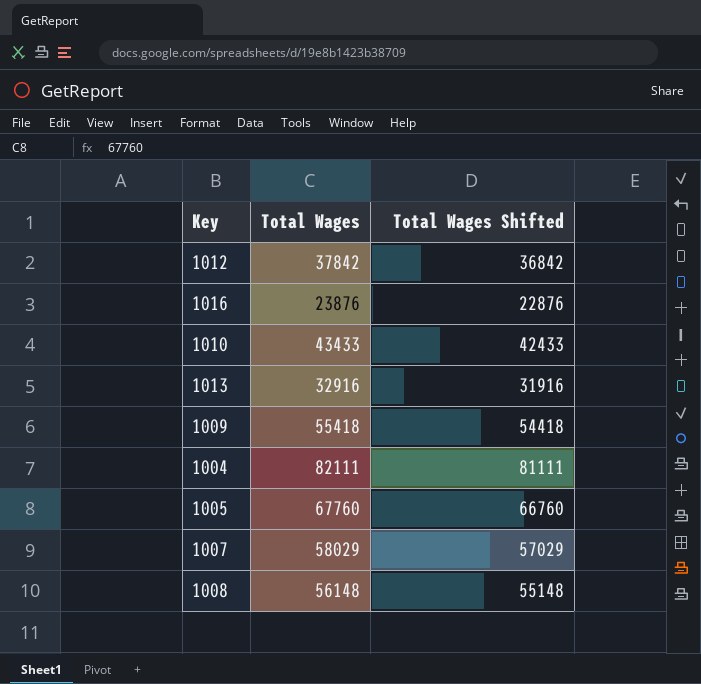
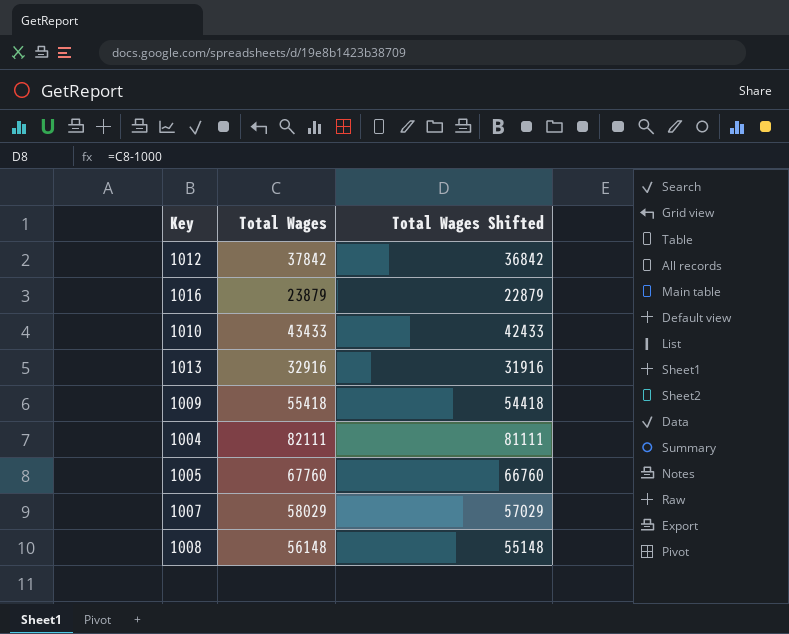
1016 | Total Wages: 23876 -> 23879
1016 | Total Wages Shifted: 22876 -> 22879

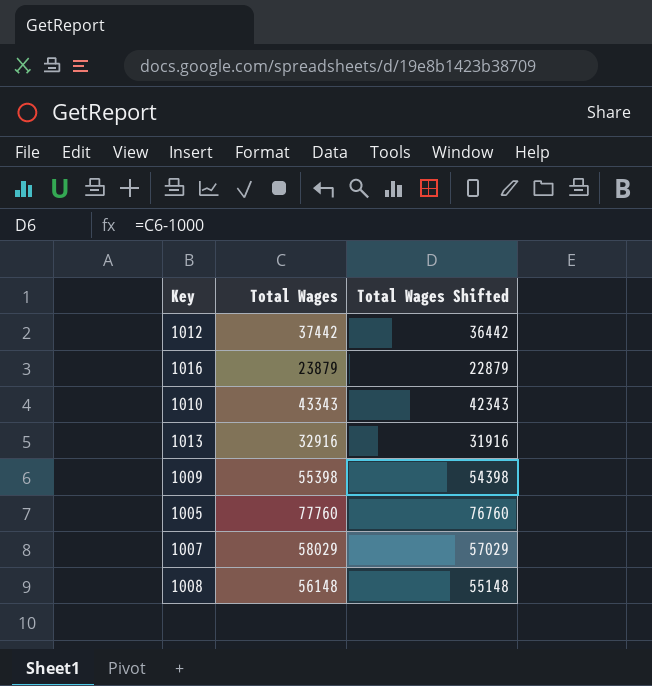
row 1004: 82111 | 81111 -> none
1012 | Total Wages: 37842 -> 37442
1012 | Total Wages Shifted: 36842 -> 36442
1010 | Total Wages: 43433 -> 43343
1010 | Total Wages Shifted: 42433 -> 42343
1009 | Total Wages: 55418 -> 55398
1009 | Total Wages Shifted: 54418 -> 54398
1005 | Total Wages: 67760 -> 77760
1005 | Total Wages Shifted: 66760 -> 76760

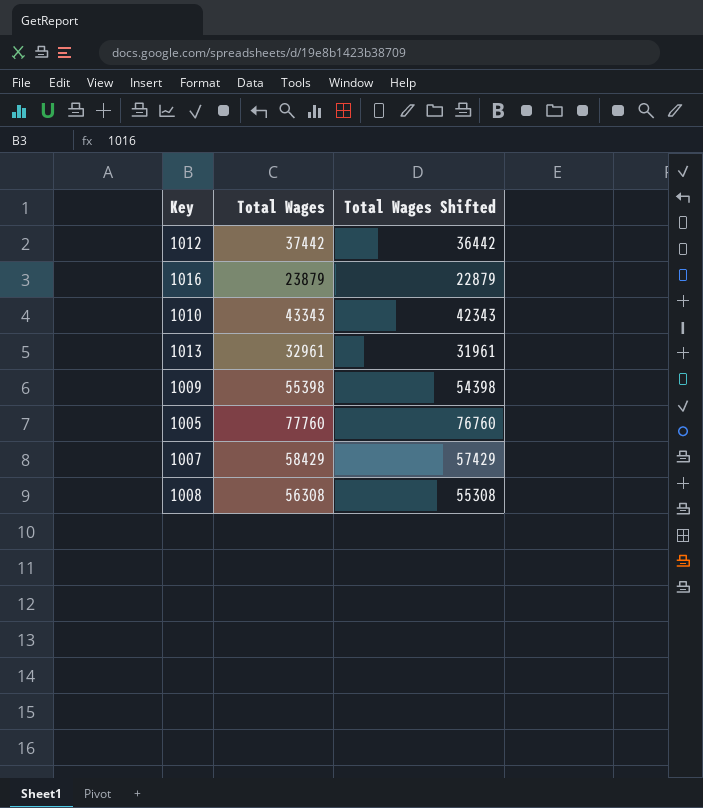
1013 | Total Wages: 32916 -> 32961
1013 | Total Wages Shifted: 31916 -> 31961
1007 | Total Wages: 58029 -> 58429
1007 | Total Wages Shifted: 57029 -> 57429
1008 | Total Wages: 56148 -> 56308
1008 | Total Wages Shifted: 55148 -> 55308

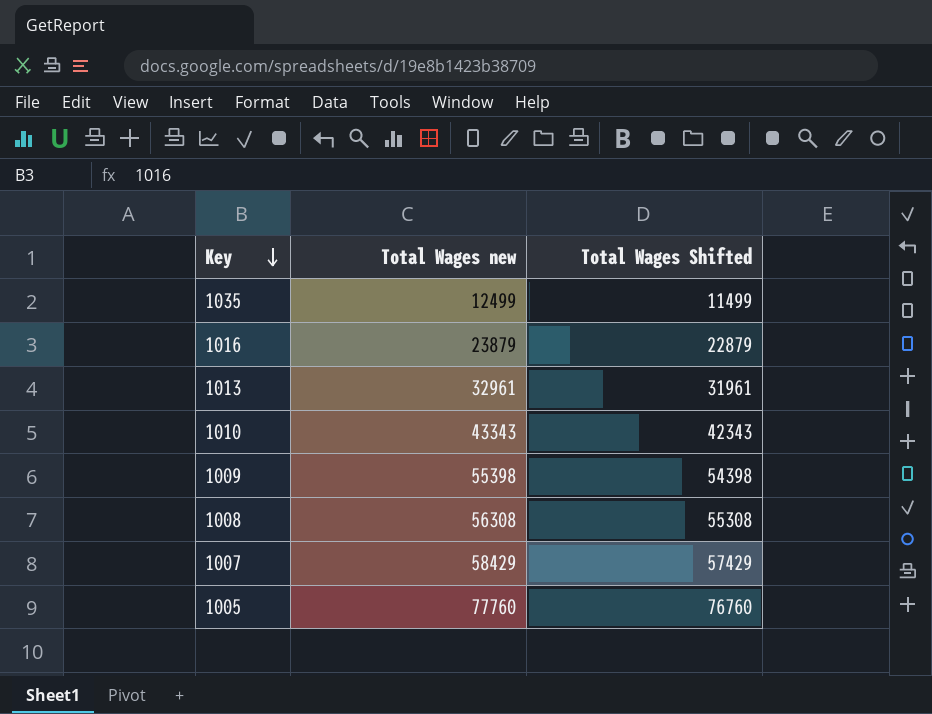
row order: none -> Key descending
column name: Total Wages -> Total Wages new
row 1012: 37442 | 36442 -> none
row 1035: none -> 12499 | 11499

